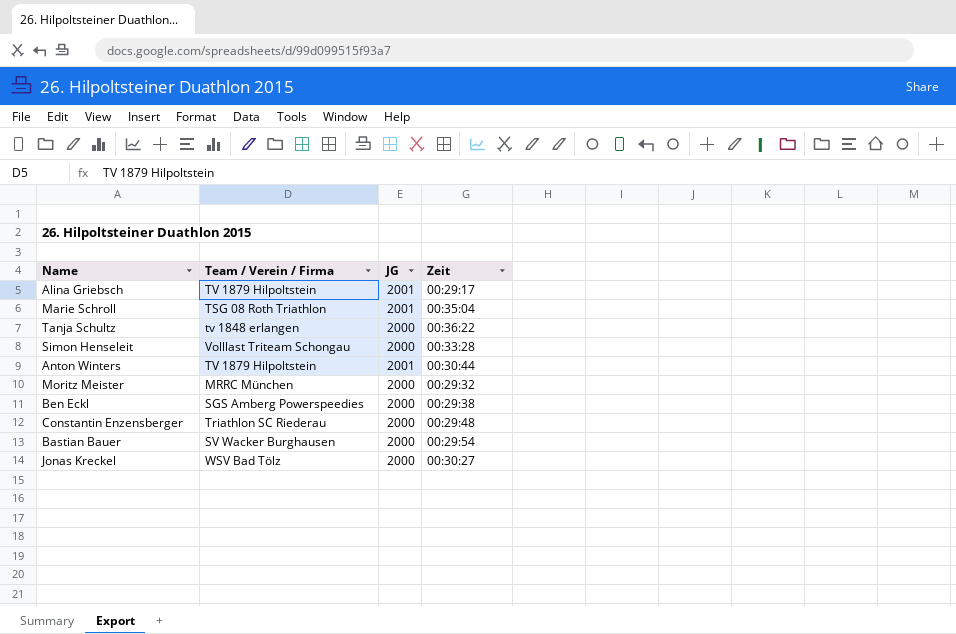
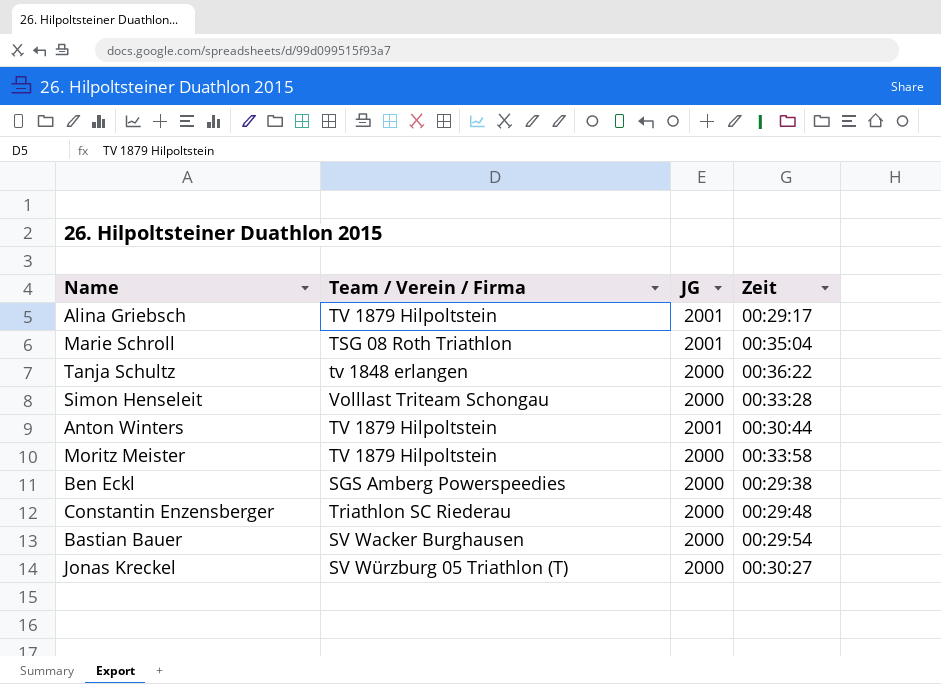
Moritz Meister | Team / Verein / Firma: MRRC München -> TV 1879 Hilpoltstein
Moritz Meister | Zeit: 00:29:32 -> 00:33:58
Jonas Kreckel | Team / Verein / Firma: WSV Bad Tölz -> SV Würzburg 05 Triathlon (T)

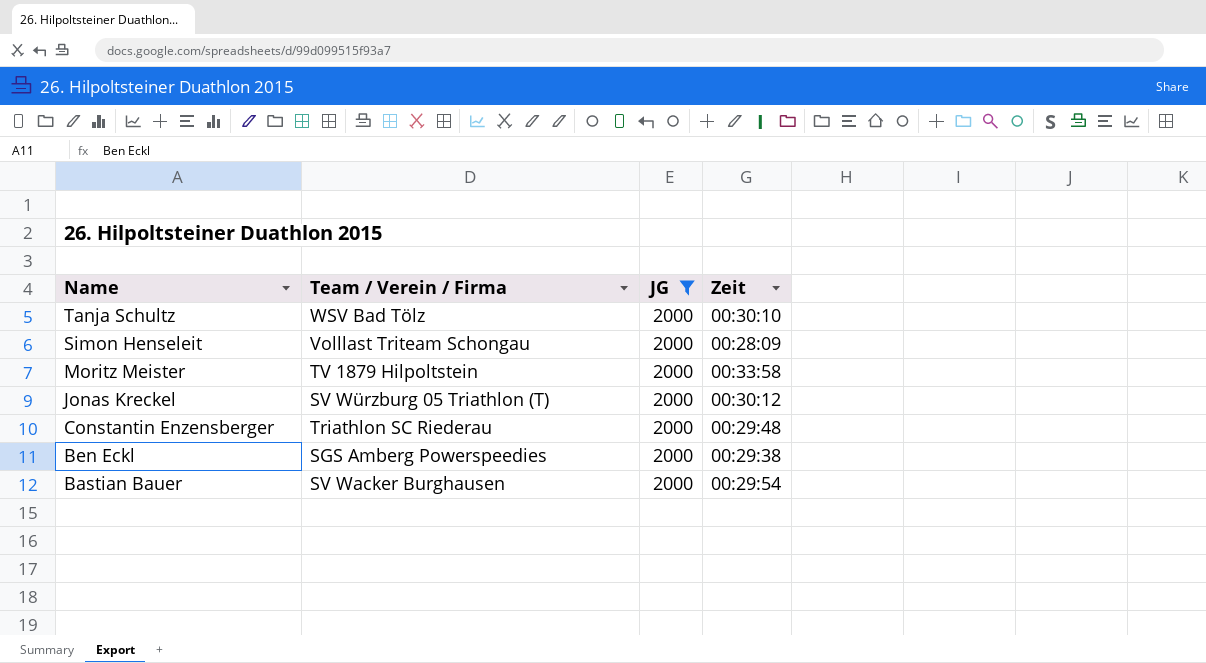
filter: none -> JG = 2000
row order: none -> Name descending
Tanja Schultz | Team / Verein / Firma: tv 1848 erlangen -> WSV Bad Tölz
Tanja Schultz | Zeit: 00:36:22 -> 00:30:10
Simon Henseleit | Zeit: 00:33:28 -> 00:28:09
Jonas Kreckel | Zeit: 00:30:27 -> 00:30:12

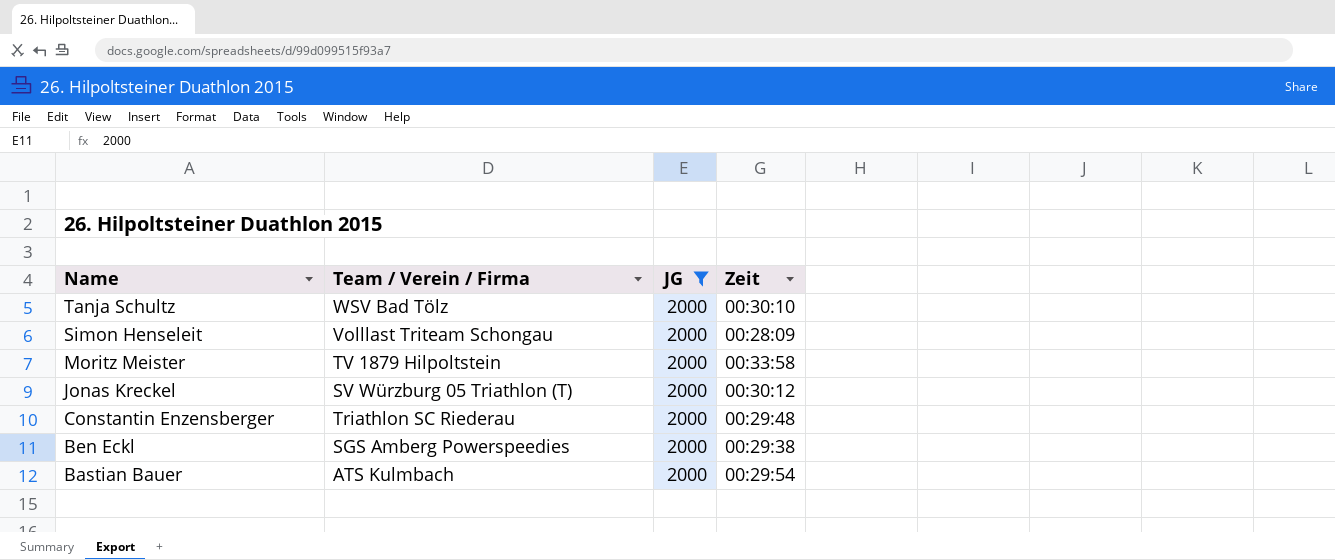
Bastian Bauer | Team / Verein / Firma: SV Wacker Burghausen -> ATS Kulmbach

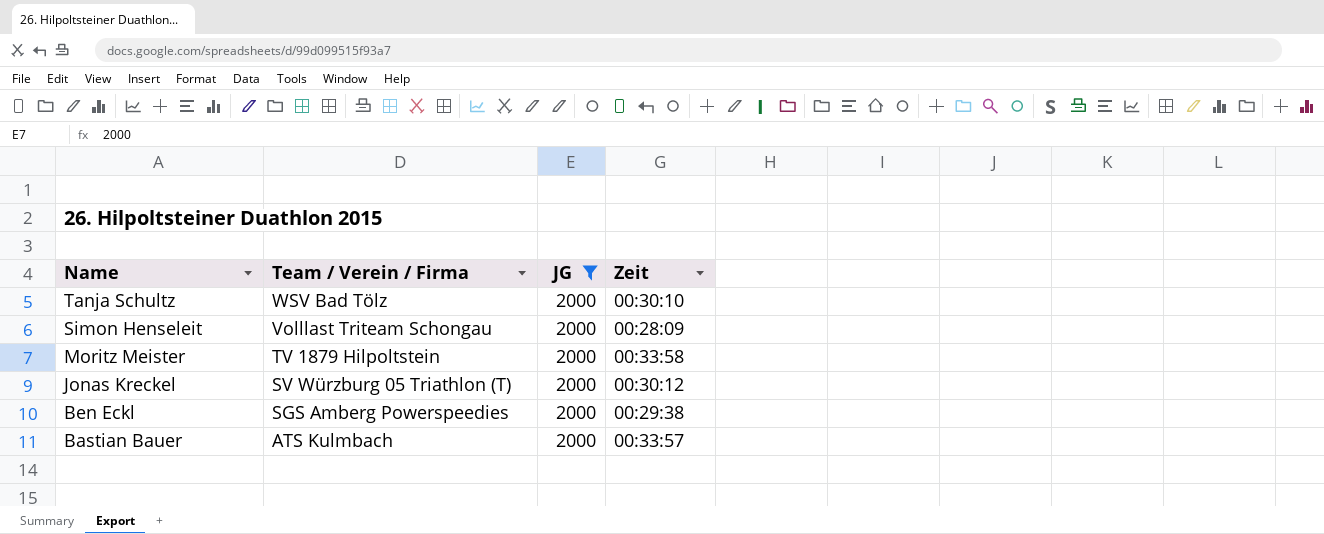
row Constantin Enzensberger: Triathlon SC Riederau | 2000 | 00:29:48 -> none
Bastian Bauer | Zeit: 00:29:54 -> 00:33:57

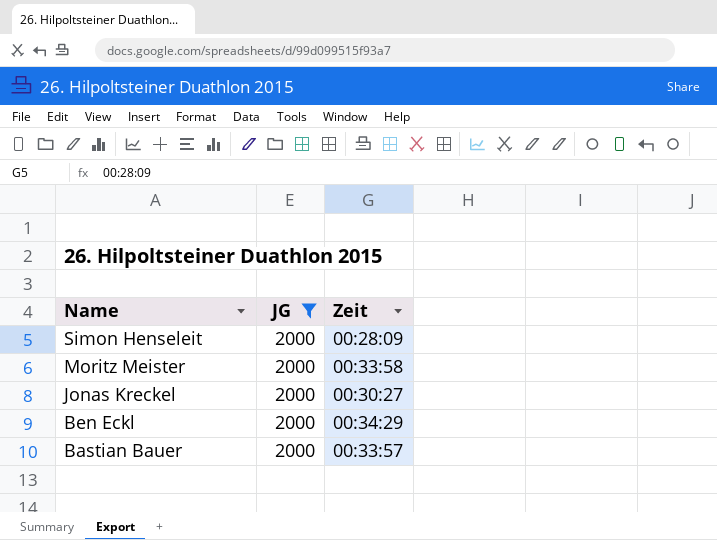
column Team / Verein / Firma | position: 2 -> none
row Tanja Schultz: WSV Bad Tölz | 2000 | 00:30:10 -> none
Jonas Kreckel | Zeit: 00:30:12 -> 00:30:27
Ben Eckl | Zeit: 00:29:38 -> 00:34:29

